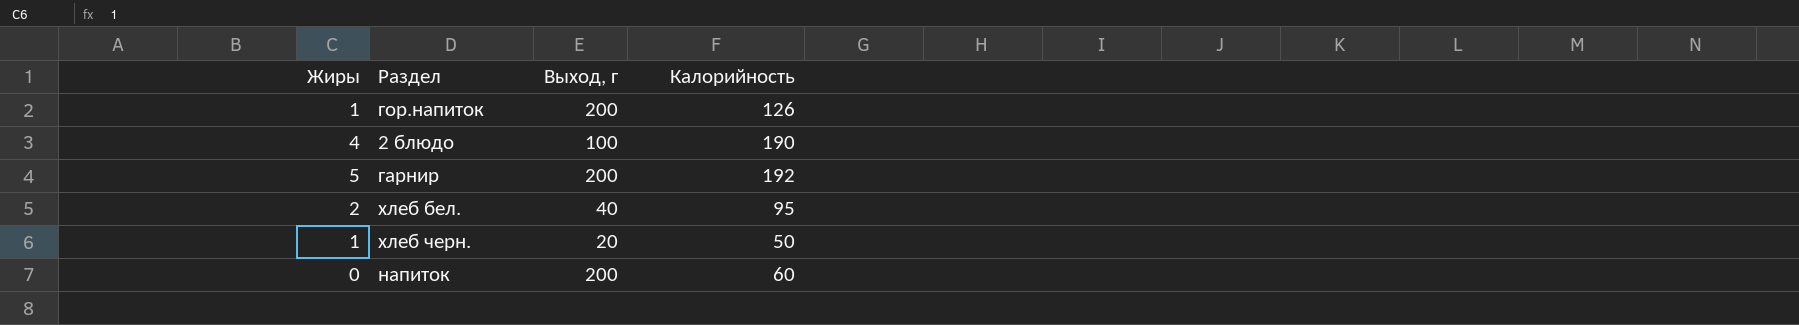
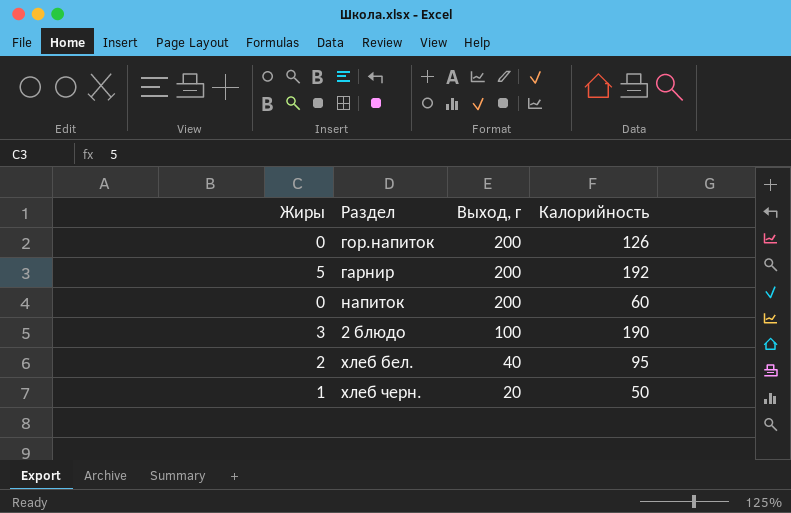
row order: none -> Выход, г descending
гор.напиток | Жиры: 1 -> 0
2 блюдо | Жиры: 4 -> 3

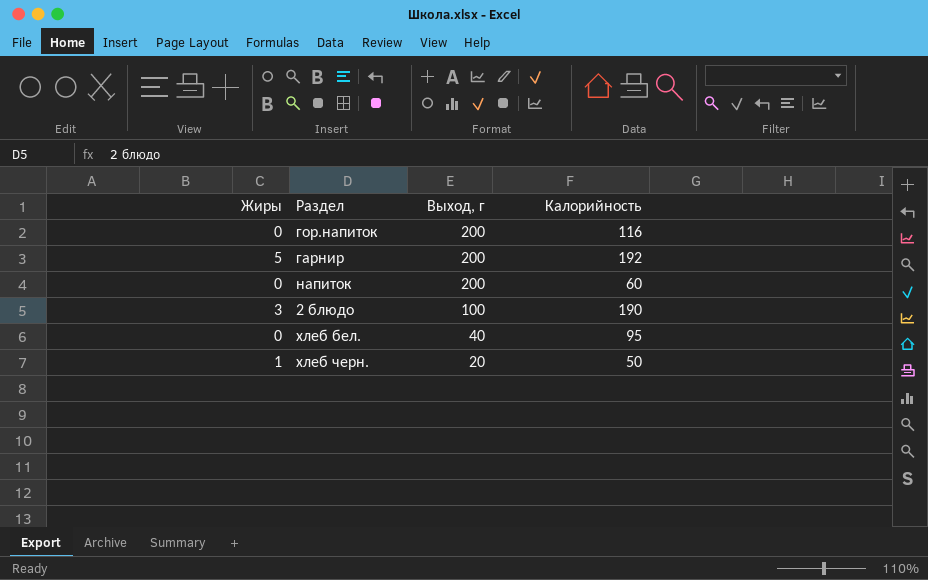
гор.напиток | Калорийность: 126 -> 116
хлеб бел. | Жиры: 2 -> 0

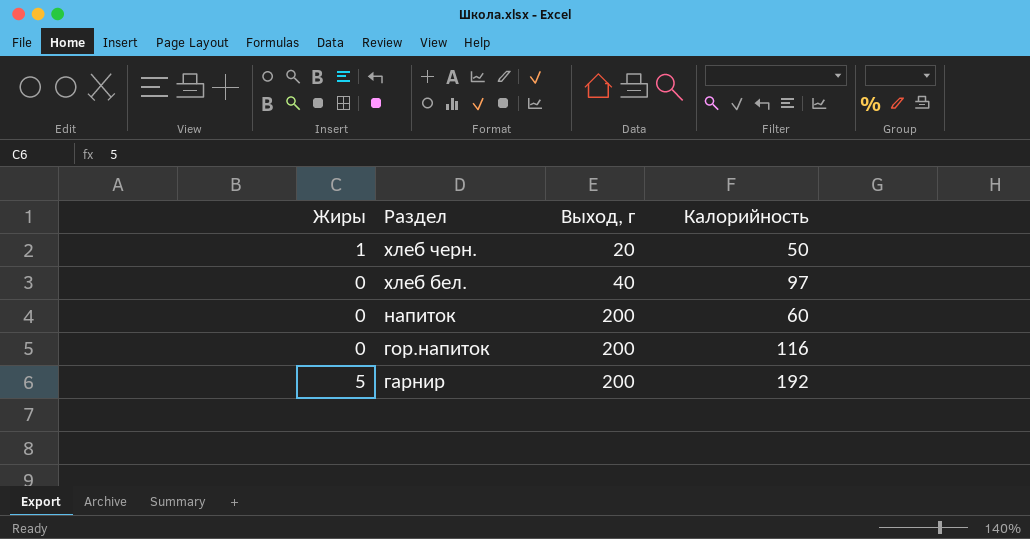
row order: Выход, г descending -> Раздел descending
row 2 блюдо: 3 | 100 | 190 -> none
хлеб бел. | Калорийность: 95 -> 97

